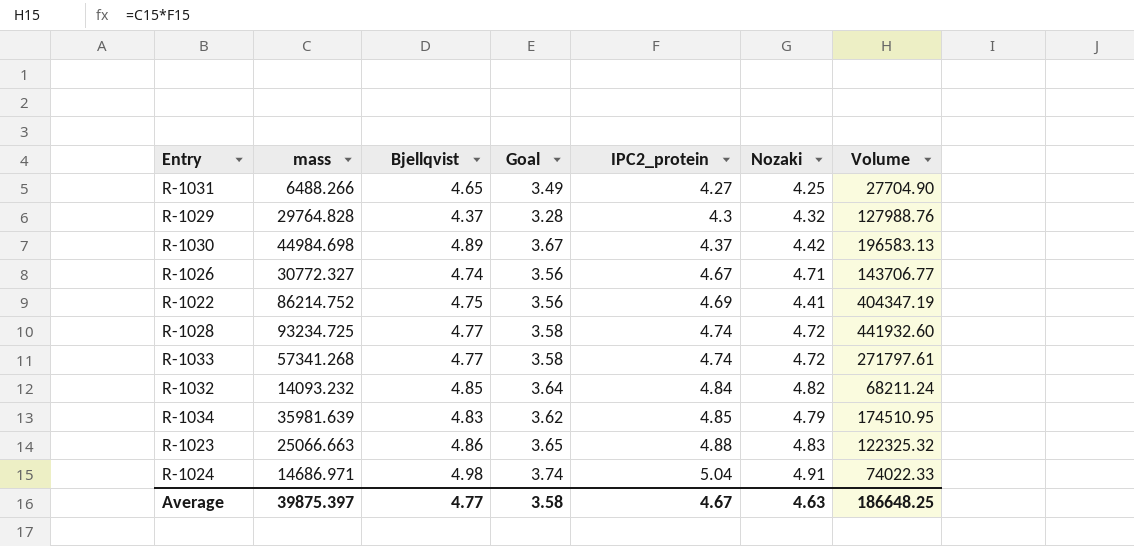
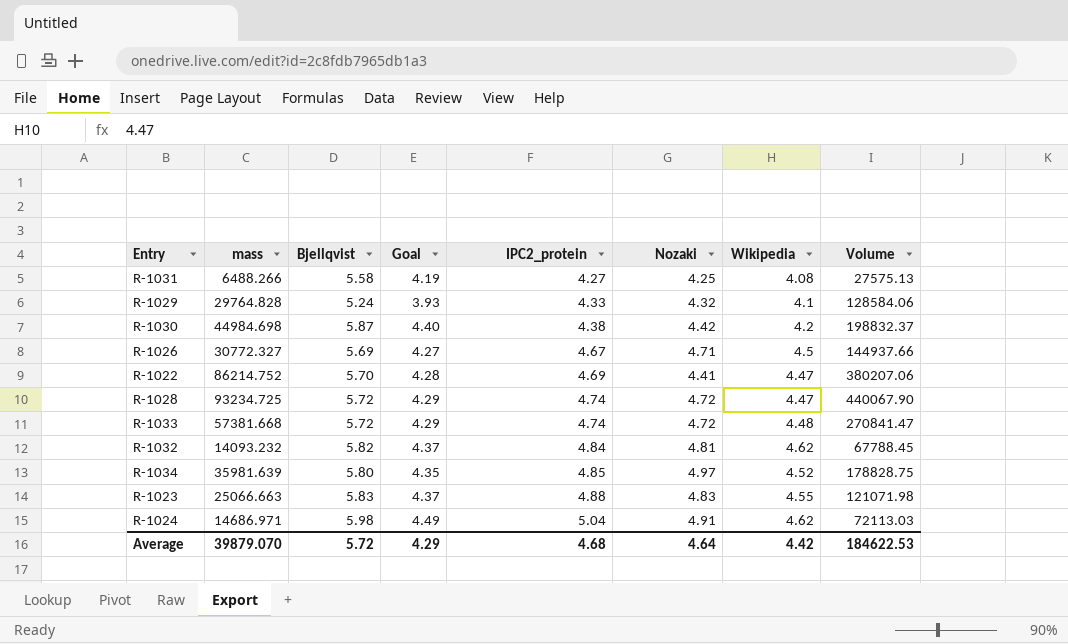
column Wikipedia | position: none -> 7
column Volume | formula: [mass] * [IPC2_protein] -> [mass] * [Nozaki]
R-1031 | Bjellqvist: 4.65 -> 5.58
R-1031 | Goal: 3.49 -> 4.19
R-1029 | Bjellqvist: 4.37 -> 5.24
R-1029 | Goal: 3.28 -> 3.93
R-1029 | IPC2_protein: 4.3 -> 4.33
R-1030 | Bjellqvist: 4.89 -> 5.87
R-1030 | Goal: 3.67 -> 4.40
R-1030 | IPC2_protein: 4.37 -> 4.38
R-1026 | Bjellqvist: 4.74 -> 5.69
R-1026 | Goal: 3.56 -> 4.27
R-1022 | Bjellqvist: 4.75 -> 5.70
R-1022 | Goal: 3.56 -> 4.28
R-1028 | Bjellqvist: 4.77 -> 5.72
R-1028 | Goal: 3.58 -> 4.29
R-1033 | mass: 57341.268 -> 57381.668
R-1033 | Bjellqvist: 4.77 -> 5.72
R-1033 | Goal: 3.58 -> 4.29
R-1032 | Bjellqvist: 4.85 -> 5.82
R-1032 | Goal: 3.64 -> 4.37
R-1032 | Nozaki: 4.82 -> 4.81
R-1034 | Bjellqvist: 4.83 -> 5.80
R-1034 | Goal: 3.62 -> 4.35
R-1034 | Nozaki: 4.79 -> 4.97
R-1023 | Bjellqvist: 4.86 -> 5.83
R-1023 | Goal: 3.65 -> 4.37
R-1024 | Bjellqvist: 4.98 -> 5.98
R-1024 | Goal: 3.74 -> 4.49
Average | mass: 39875.397 -> 39879.070
Average | Bjellqvist: 4.77 -> 5.72
Average | Goal: 3.58 -> 4.29
Average | IPC2_protein: 4.67 -> 4.68
Average | Nozaki: 4.63 -> 4.64
Average | Volume: 186648.25 -> 184622.53

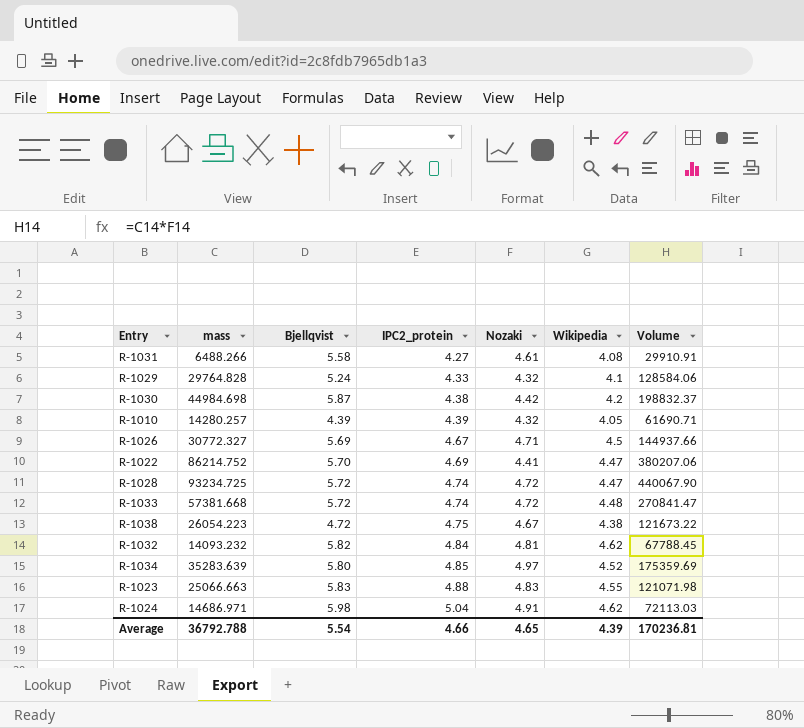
column Goal | formula: [Bjellqvist] * 0.75 -> none
R-1031 | Nozaki: 4.25 -> 4.61
R-1031 | Volume: 27575.13 -> 29910.91
row R-1010: none -> 14280.257 | 4.39 | 4.39 | 4.32 | 4.05 | 61690.71
row R-1038: none -> 26054.223 | 4.72 | 4.75 | 4.67 | 4.38 | 121673.22
R-1034 | mass: 35981.639 -> 35283.639
R-1034 | Volume: 178828.75 -> 175359.69
Average | mass: 39879.070 -> 36792.788
Average | Bjellqvist: 5.72 -> 5.54
Average | IPC2_protein: 4.68 -> 4.66
Average | Nozaki: 4.64 -> 4.65
Average | Wikipedia: 4.42 -> 4.39
Average | Volume: 184622.53 -> 170236.81

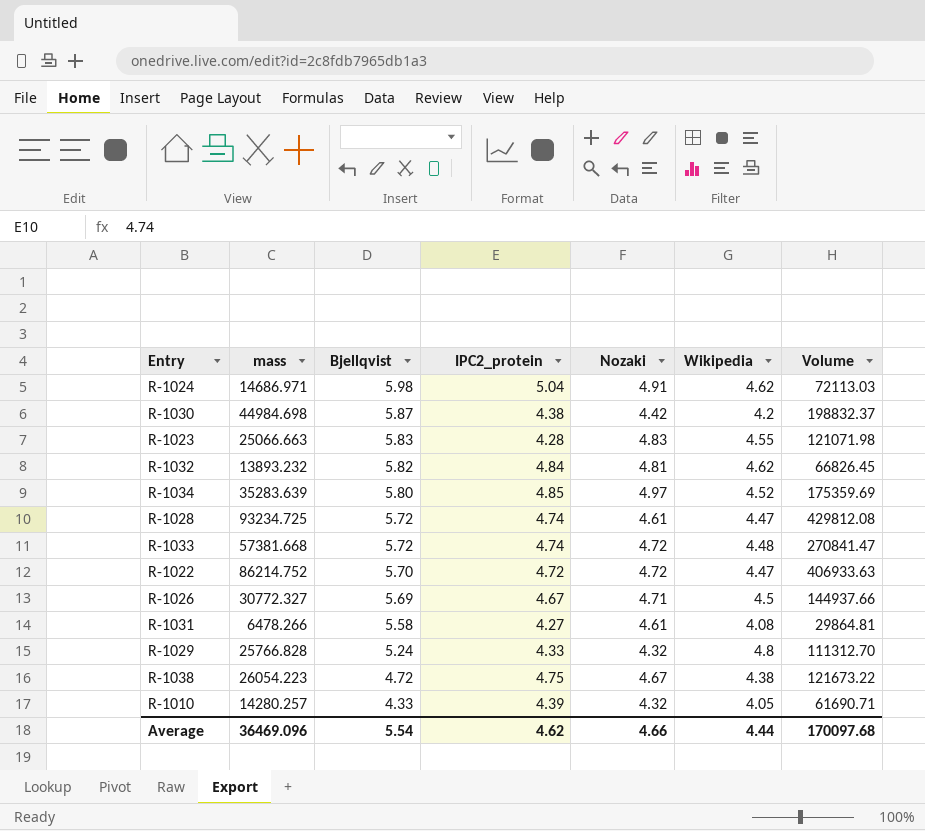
row order: IPC2_protein ascending -> Bjellqvist descending
R-1023 | IPC2_protein: 4.88 -> 4.28
R-1032 | mass: 14093.232 -> 13893.232
R-1032 | Volume: 67788.45 -> 66826.45
R-1028 | Nozaki: 4.72 -> 4.61
R-1028 | Volume: 440067.90 -> 429812.08
R-1022 | IPC2_protein: 4.69 -> 4.72
R-1022 | Nozaki: 4.41 -> 4.72
R-1022 | Volume: 380207.06 -> 406933.63
R-1031 | mass: 6488.266 -> 6478.266
R-1031 | Volume: 29910.91 -> 29864.81
R-1029 | mass: 29764.828 -> 25766.828
R-1029 | Wikipedia: 4.1 -> 4.8
R-1029 | Volume: 128584.06 -> 111312.70
R-1010 | Bjellqvist: 4.39 -> 4.33
Average | mass: 36792.788 -> 36469.096
Average | IPC2_protein: 4.66 -> 4.62
Average | Nozaki: 4.65 -> 4.66
Average | Wikipedia: 4.39 -> 4.44
Average | Volume: 170236.81 -> 170097.68

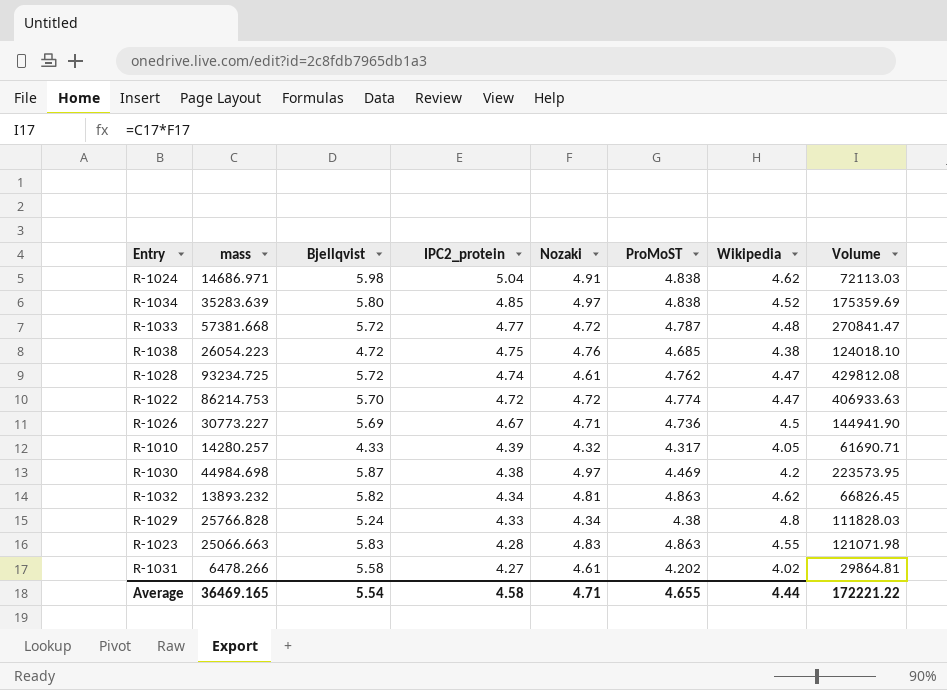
row order: Bjellqvist descending -> IPC2_protein descending
column ProMoST | position: none -> 6
R-1033 | IPC2_protein: 4.74 -> 4.77
R-1038 | Nozaki: 4.67 -> 4.76
R-1038 | Volume: 121673.22 -> 124018.10
R-1022 | mass: 86214.752 -> 86214.753
R-1026 | mass: 30772.327 -> 30773.227
R-1026 | Volume: 144937.66 -> 144941.90
R-1030 | Nozaki: 4.42 -> 4.97
R-1030 | Volume: 198832.37 -> 223573.95
R-1032 | IPC2_protein: 4.84 -> 4.34
R-1029 | Nozaki: 4.32 -> 4.34
R-1029 | Volume: 111312.70 -> 111828.03
R-1031 | Wikipedia: 4.08 -> 4.02
Average | mass: 36469.096 -> 36469.165
Average | IPC2_protein: 4.62 -> 4.58
Average | Nozaki: 4.66 -> 4.71
Average | Volume: 170097.68 -> 172221.22

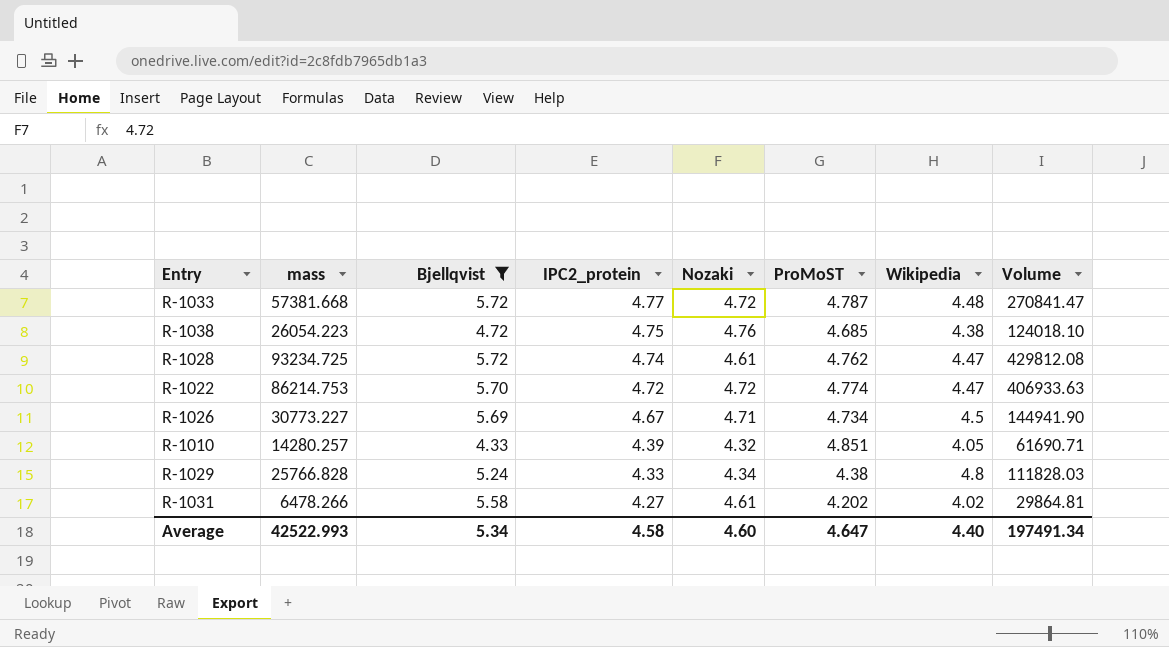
filter: none -> Bjellqvist <= 5.72
R-1026 | ProMoST: 4.736 -> 4.734
R-1010 | ProMoST: 4.317 -> 4.851
Average | mass: 36469.165 -> 42522.993
Average | Bjellqvist: 5.54 -> 5.34
Average | Nozaki: 4.71 -> 4.60
Average | ProMoST: 4.655 -> 4.647
Average | Wikipedia: 4.44 -> 4.40
Average | Volume: 172221.22 -> 197491.34

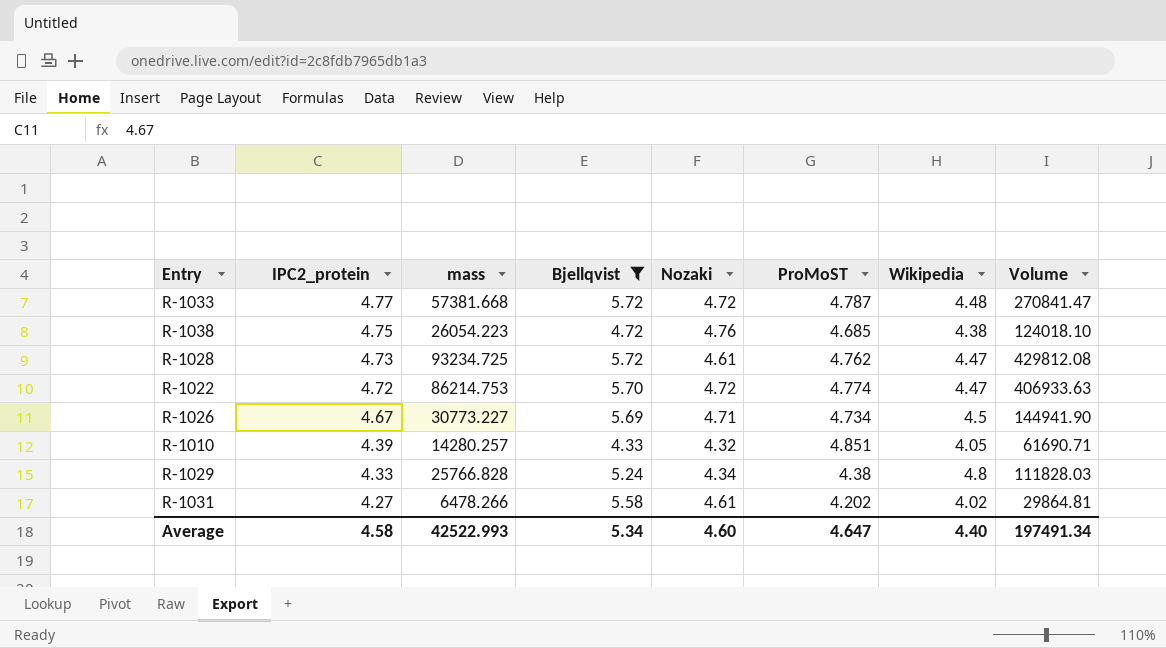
column IPC2_protein | position: 4 -> 2
R-1028 | IPC2_protein: 4.74 -> 4.73

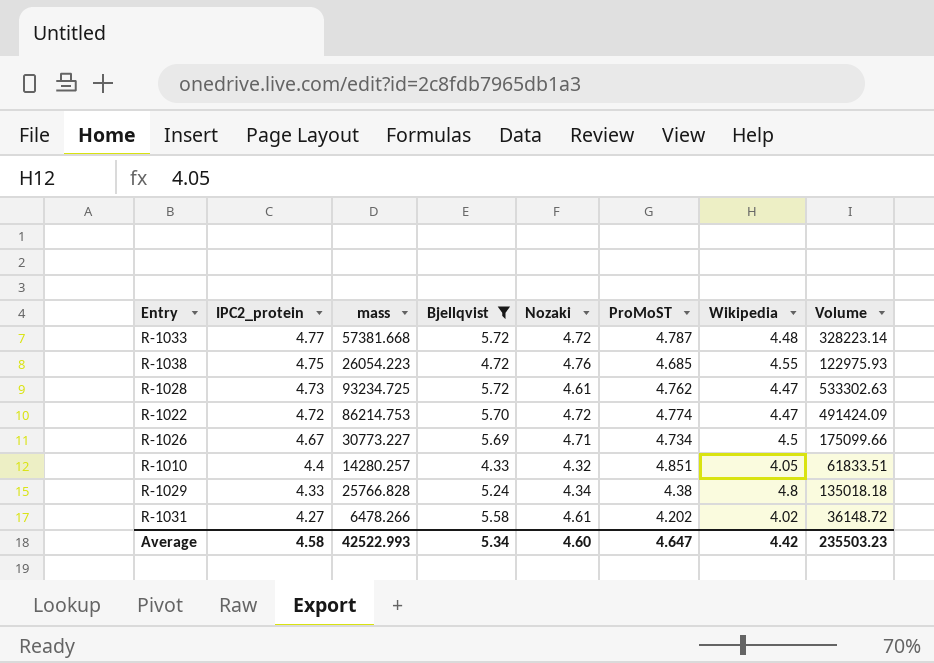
column Volume | formula: [mass] * [Nozaki] -> [mass] * [Bjellqvist]
R-1038 | Wikipedia: 4.38 -> 4.55
R-1010 | IPC2_protein: 4.39 -> 4.4
Average | Wikipedia: 4.40 -> 4.42
Average | Volume: 197491.34 -> 235503.23

